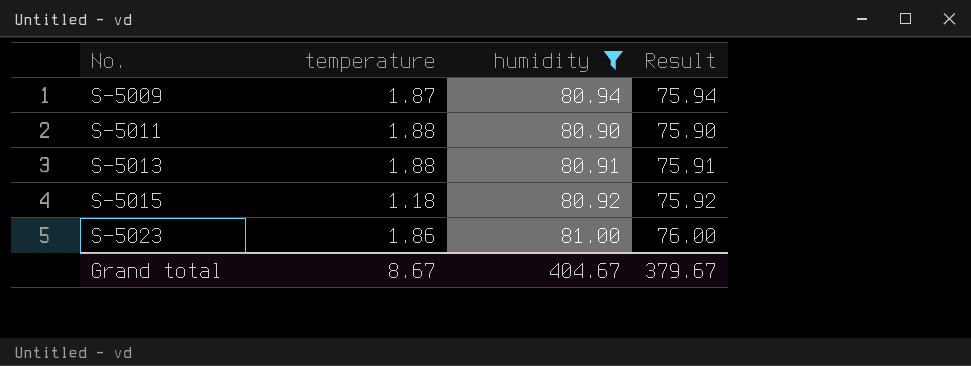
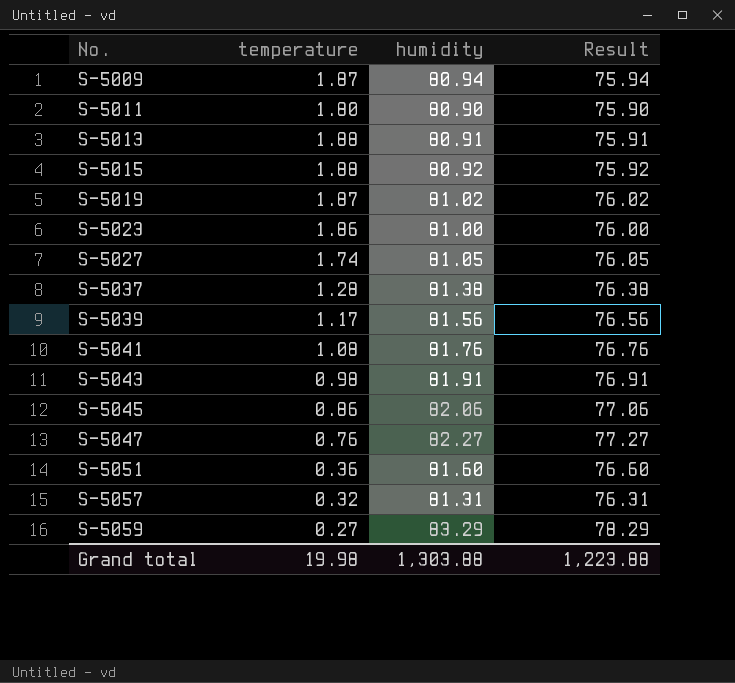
filter: humidity <= 81.00 -> none
S-5011 | temperature: 1.88 -> 1.80
S-5015 | temperature: 1.18 -> 1.88
Grand total | temperature: 8.67 -> 19.98
Grand total | humidity: 404.67 -> 1,303.88
Grand total | Result: 379.67 -> 1,223.88

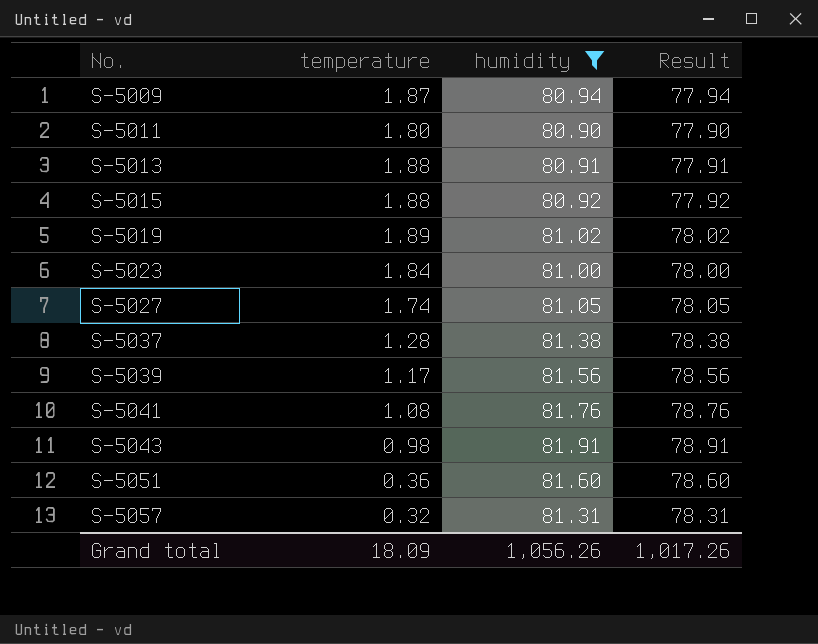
filter: none -> humidity <= 81.91
column Result | formula: [humidity] - 5 -> [humidity] - 3
S-5019 | temperature: 1.87 -> 1.89
S-5023 | temperature: 1.86 -> 1.84
Grand total | temperature: 19.98 -> 18.09
Grand total | humidity: 1,303.88 -> 1,056.26
Grand total | Result: 1,223.88 -> 1,017.26

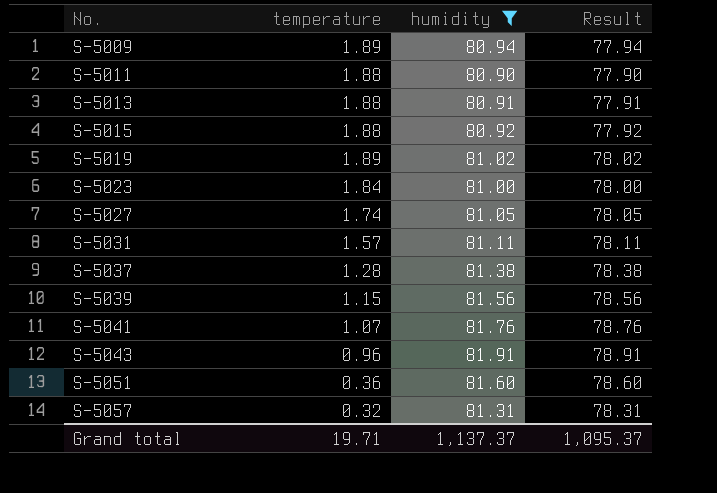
S-5009 | temperature: 1.87 -> 1.89
S-5011 | temperature: 1.80 -> 1.88
row S-5031: none -> 1.57 | 81.11 | 78.11
S-5039 | temperature: 1.17 -> 1.15
S-5041 | temperature: 1.08 -> 1.07
S-5043 | temperature: 0.98 -> 0.96
Grand total | temperature: 18.09 -> 19.71
Grand total | humidity: 1,056.26 -> 1,137.37
Grand total | Result: 1,017.26 -> 1,095.37

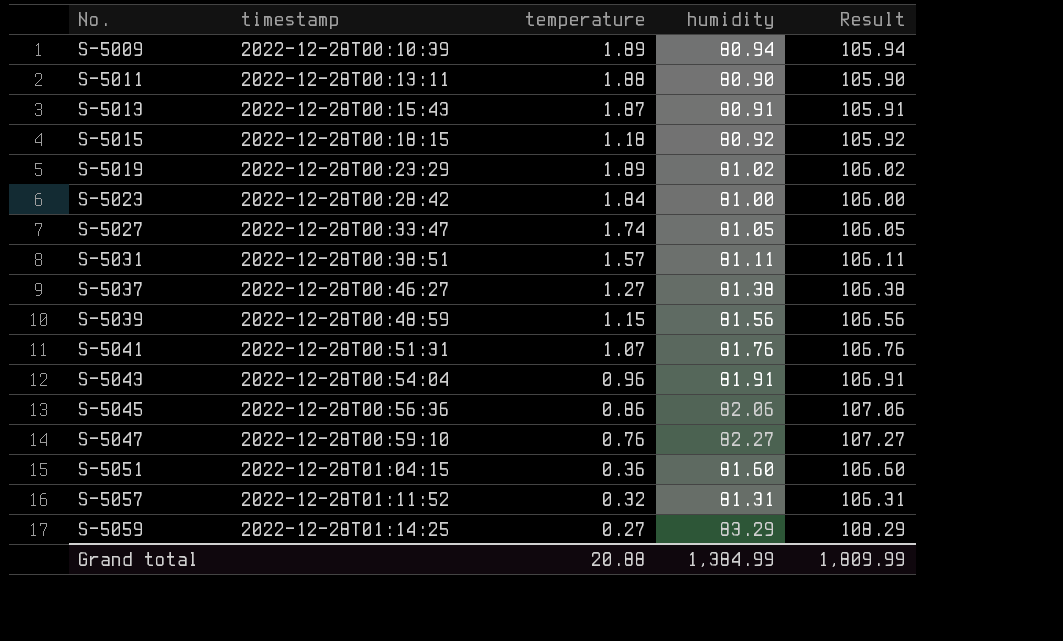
filter: humidity <= 81.91 -> none
column timestamp | position: none -> 2
column Result | formula: [humidity] - 3 -> [humidity] + 25
S-5013 | temperature: 1.88 -> 1.87
S-5015 | temperature: 1.88 -> 1.18
S-5037 | temperature: 1.28 -> 1.27
Grand total | temperature: 19.71 -> 20.88
Grand total | humidity: 1,137.37 -> 1,384.99
Grand total | Result: 1,095.37 -> 1,809.99

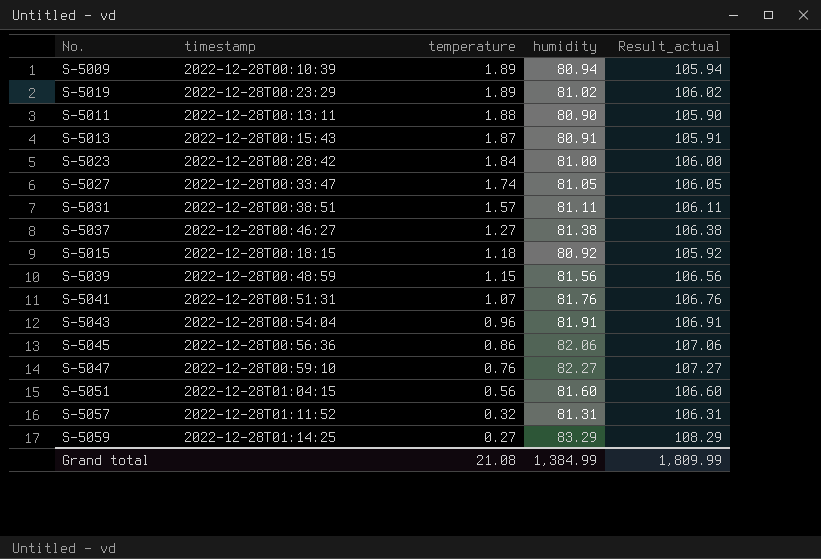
row order: No. ascending -> temperature descending
column name: Result -> Result_actual
S-5051 | temperature: 0.36 -> 0.56
Grand total | temperature: 20.88 -> 21.08

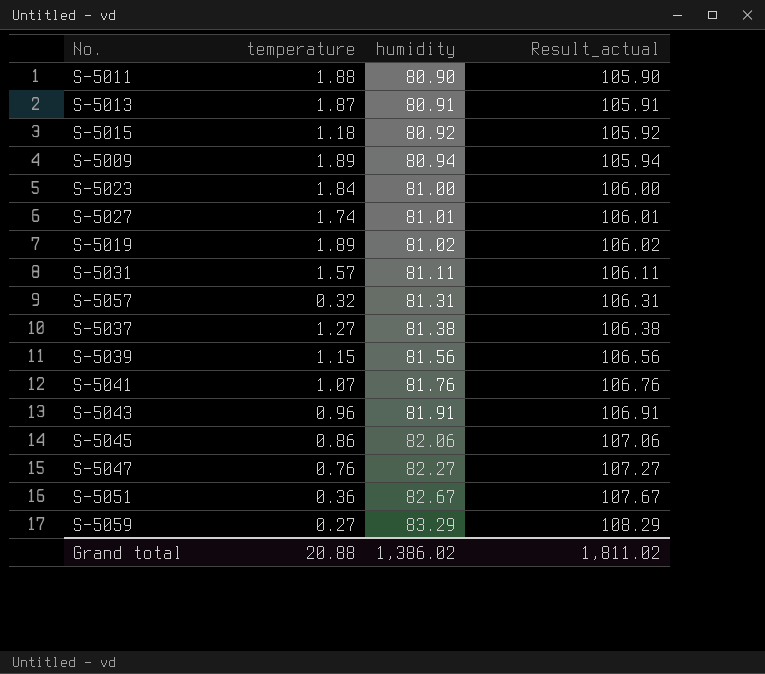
row order: temperature descending -> humidity ascending
column timestamp | position: 2 -> none
S-5027 | humidity: 81.05 -> 81.01
S-5027 | Result_actual: 106.05 -> 106.01
S-5051 | temperature: 0.56 -> 0.36
S-5051 | humidity: 81.60 -> 82.67
S-5051 | Result_actual: 106.60 -> 107.67
Grand total | temperature: 21.08 -> 20.88
Grand total | humidity: 1,384.99 -> 1,386.02
Grand total | Result_actual: 1,809.99 -> 1,811.02

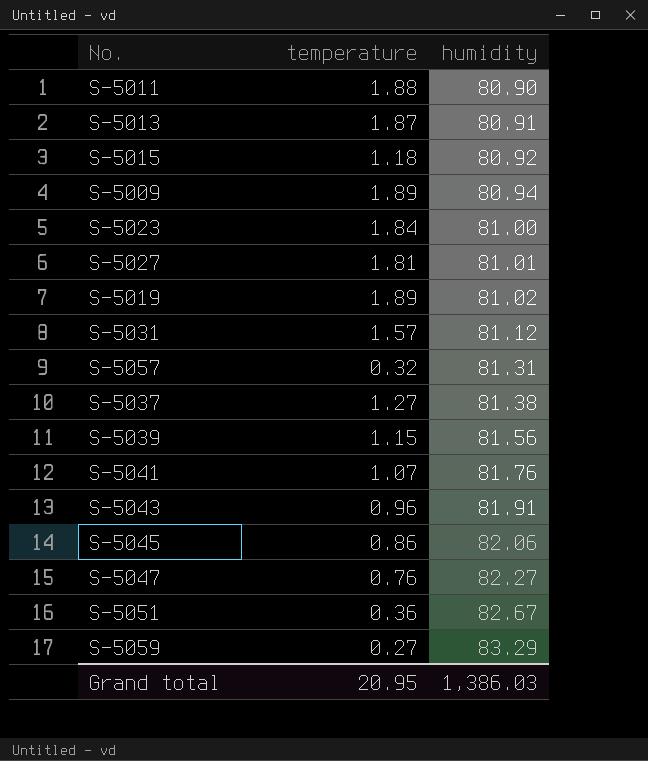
column Result_actual | formula: [humidity] + 25 -> none
S-5027 | temperature: 1.74 -> 1.81
S-5031 | humidity: 81.11 -> 81.12
Grand total | temperature: 20.88 -> 20.95
Grand total | humidity: 1,386.02 -> 1,386.03

